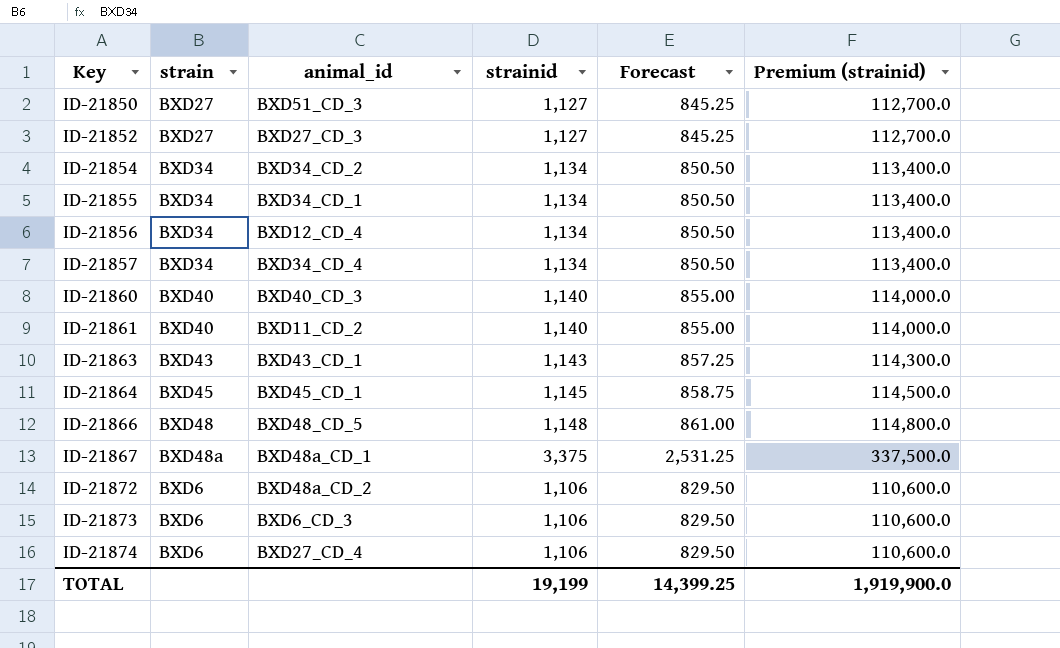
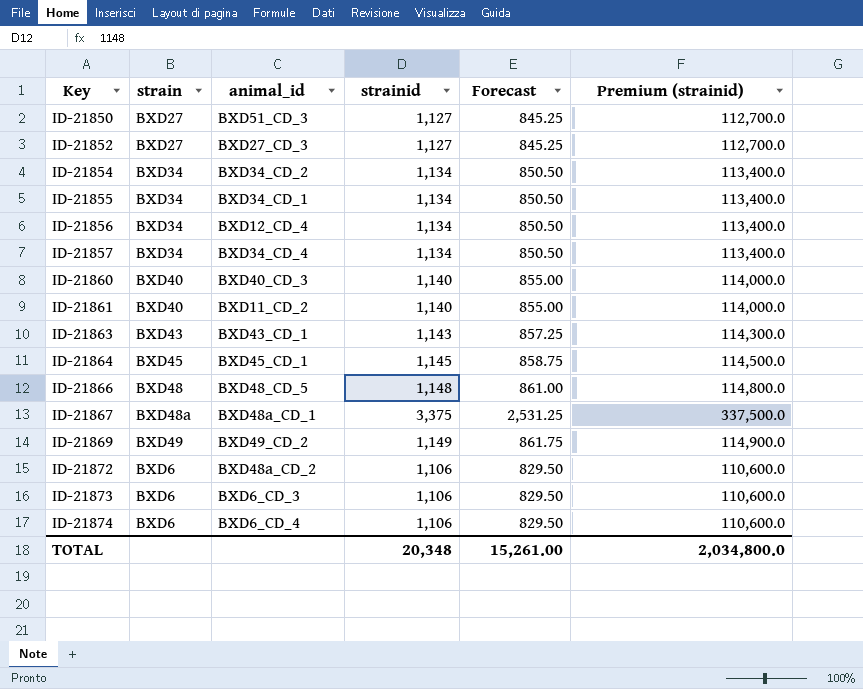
row ID-21869: none -> BXD49 | BXD49_CD_2 | 1,149 | 861.75 | 114,900.0
ID-21874 | animal_id: BXD27_CD_4 -> BXD6_CD_4
TOTAL | strainid: 19,199 -> 20,348
TOTAL | Forecast: 14,399.25 -> 15,261.00
TOTAL | Premium (strainid): 1,919,900.0 -> 2,034,800.0

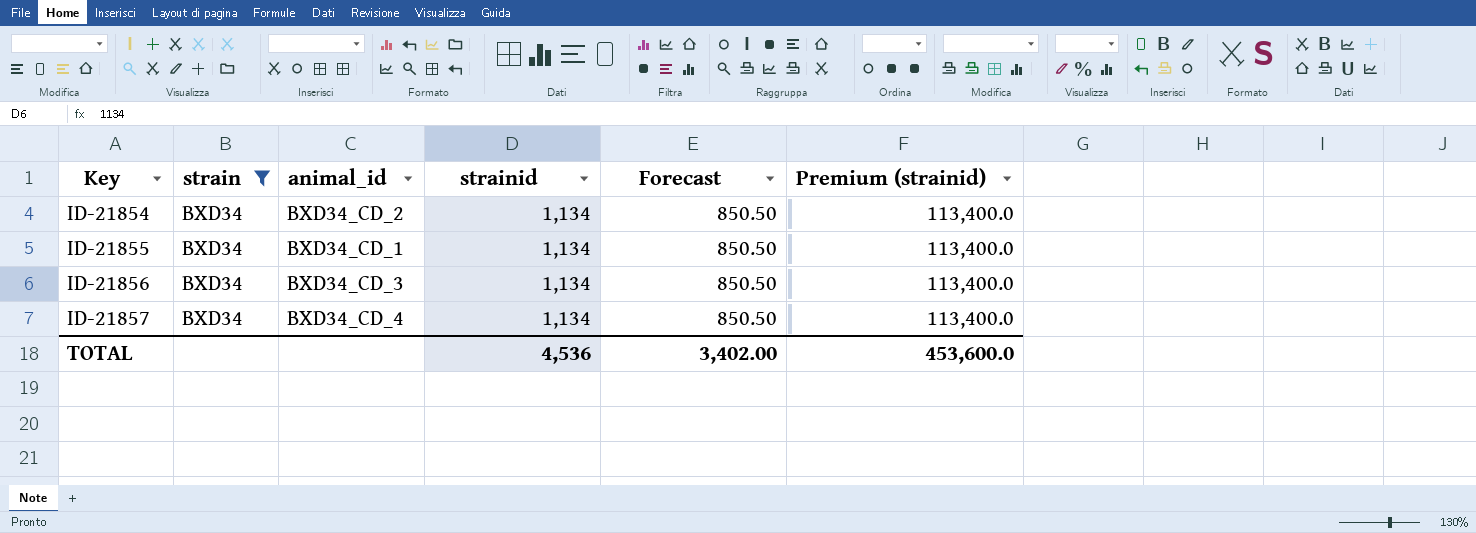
filter: none -> strain = BXD34
ID-21856 | animal_id: BXD12_CD_4 -> BXD34_CD_3
TOTAL | strainid: 20,348 -> 4,536
TOTAL | Forecast: 15,261.00 -> 3,402.00
TOTAL | Premium (strainid): 2,034,800.0 -> 453,600.0

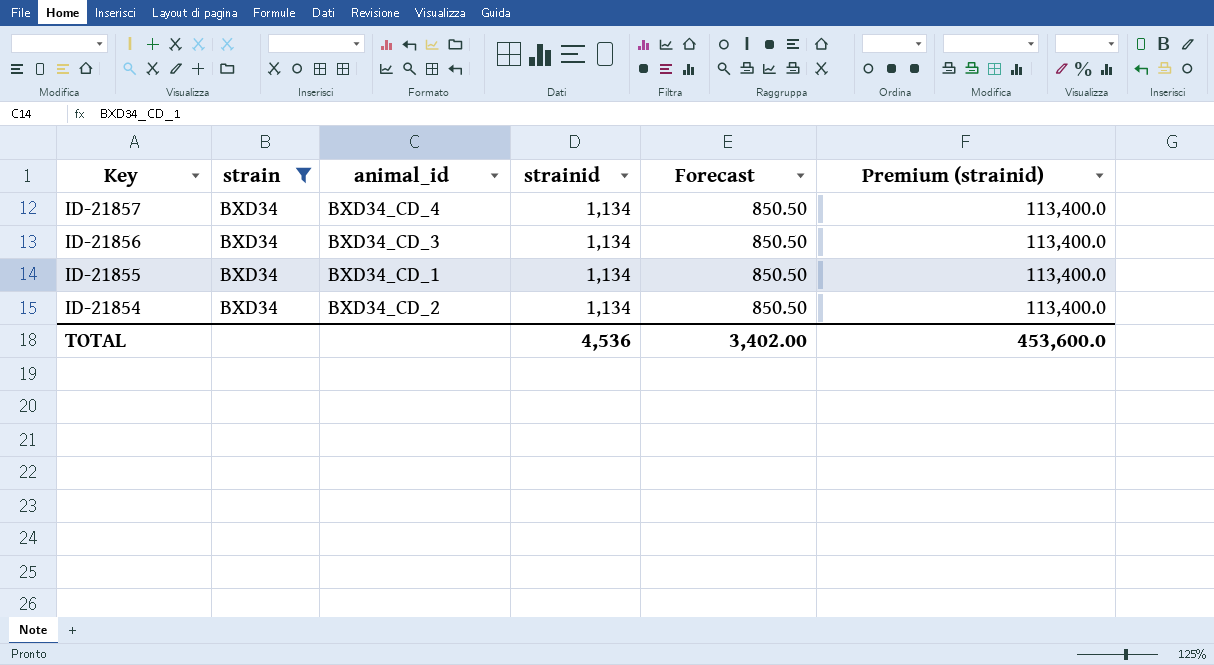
row order: Key ascending -> Key descending

